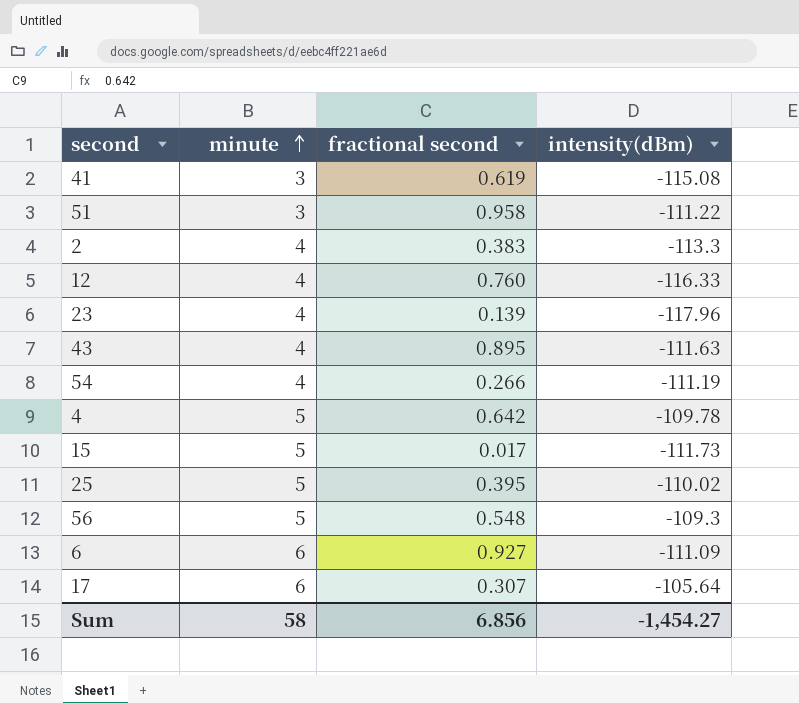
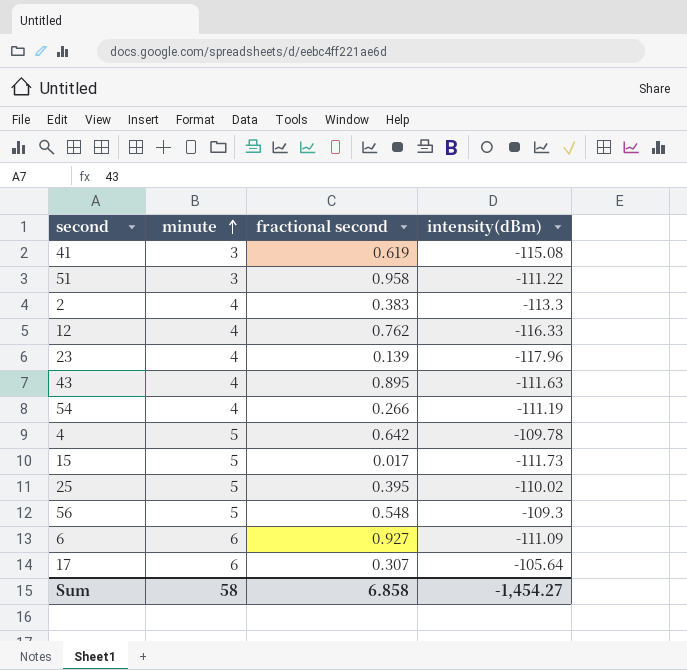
12 | fractional second: 0.760 -> 0.762
Sum | fractional second: 6.856 -> 6.858

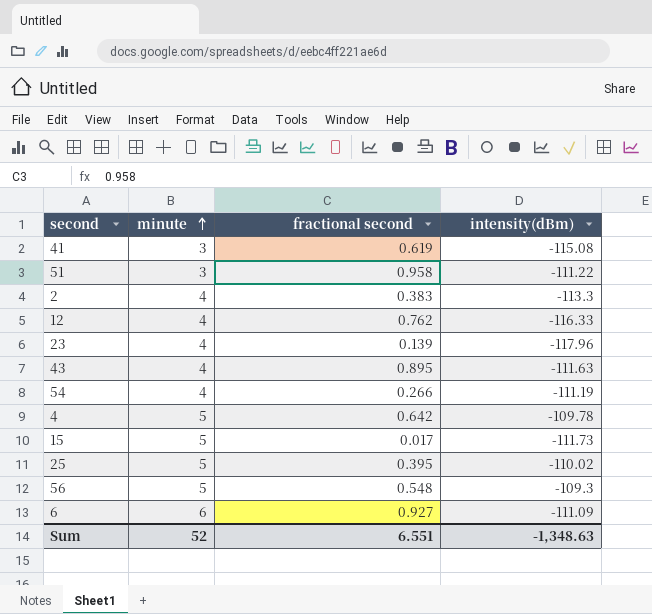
row 17: 6 | 0.307 | -105.64 -> none
Sum | minute: 58 -> 52
Sum | fractional second: 6.858 -> 6.551
Sum | intensity(dBm): -1,454.27 -> -1,348.63

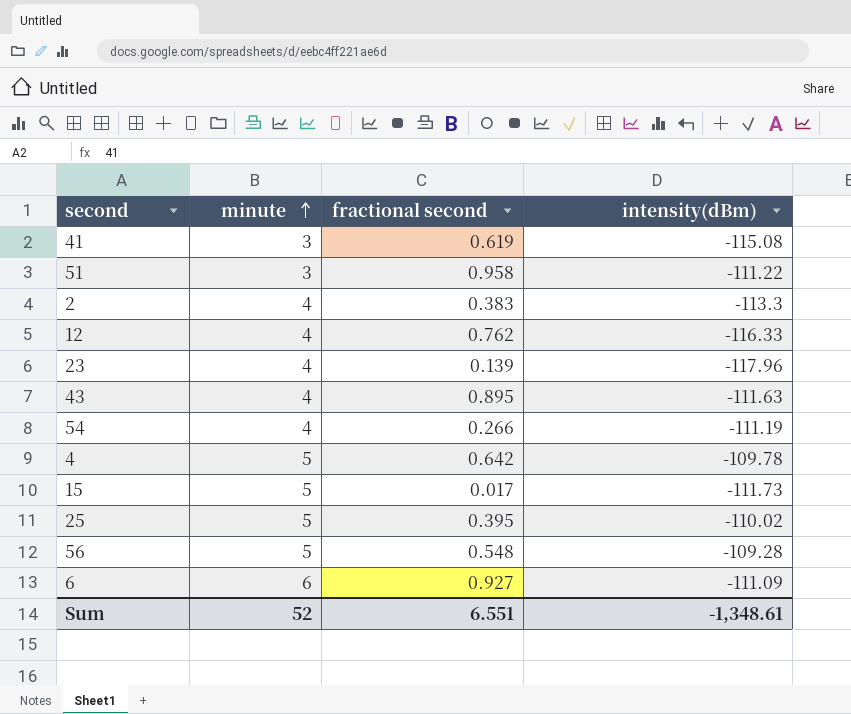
56 | intensity(dBm): -109.3 -> -109.28
Sum | intensity(dBm): -1,348.63 -> -1,348.61

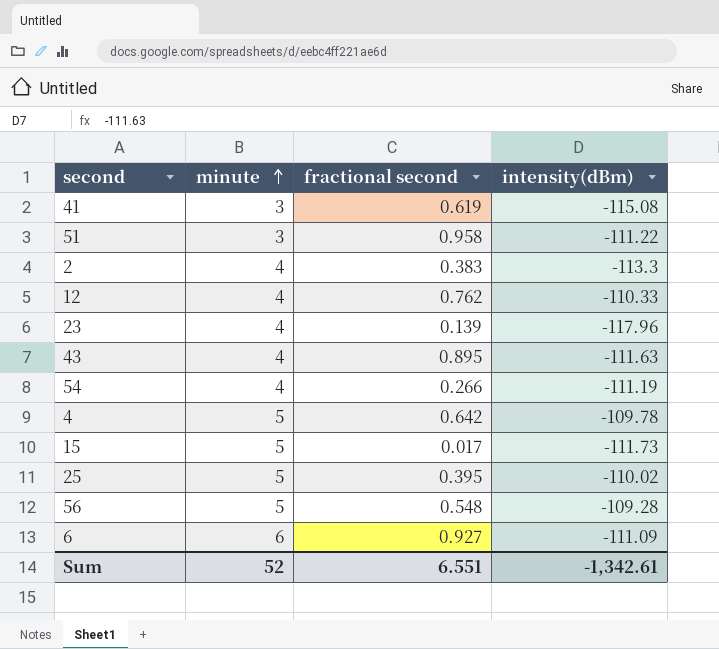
12 | intensity(dBm): -116.33 -> -110.33
Sum | intensity(dBm): -1,348.61 -> -1,342.61

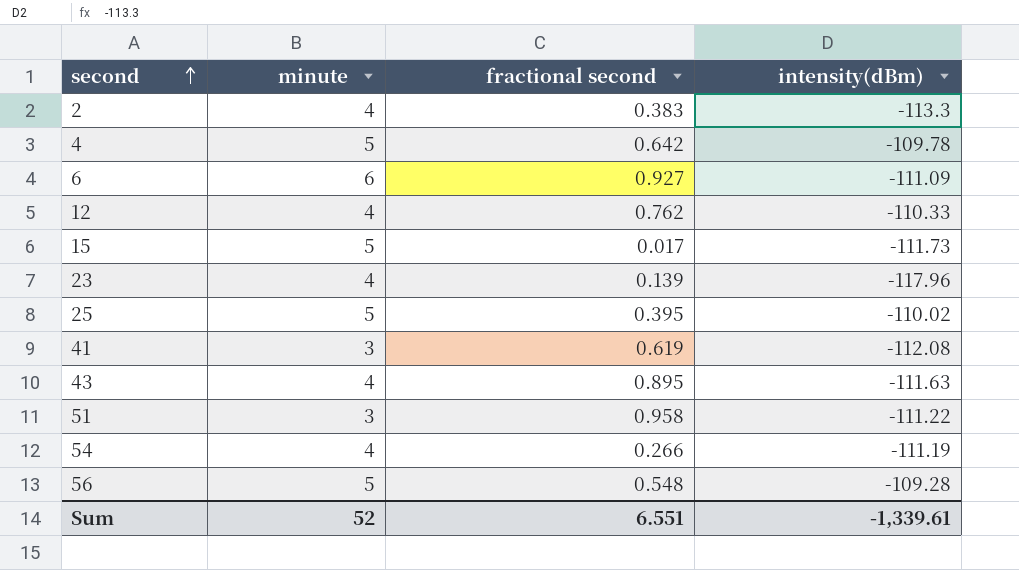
row order: minute ascending -> second ascending
41 | intensity(dBm): -115.08 -> -112.08
Sum | intensity(dBm): -1,342.61 -> -1,339.61

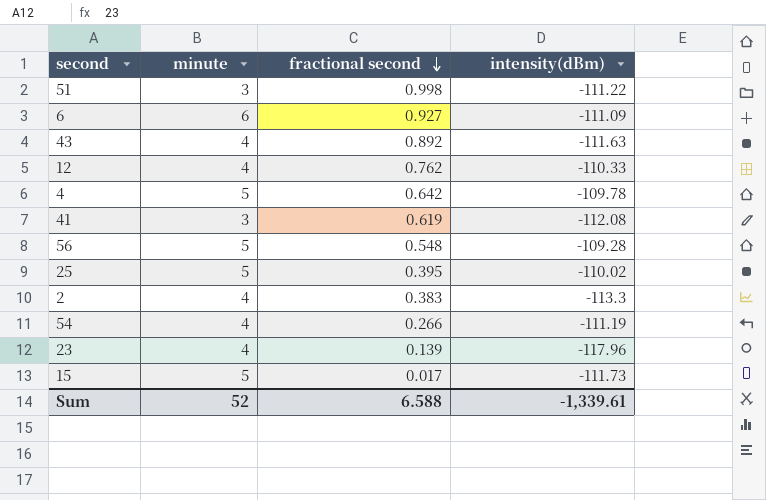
row order: second ascending -> fractional second descending
51 | fractional second: 0.958 -> 0.998
43 | fractional second: 0.895 -> 0.892
Sum | fractional second: 6.551 -> 6.588

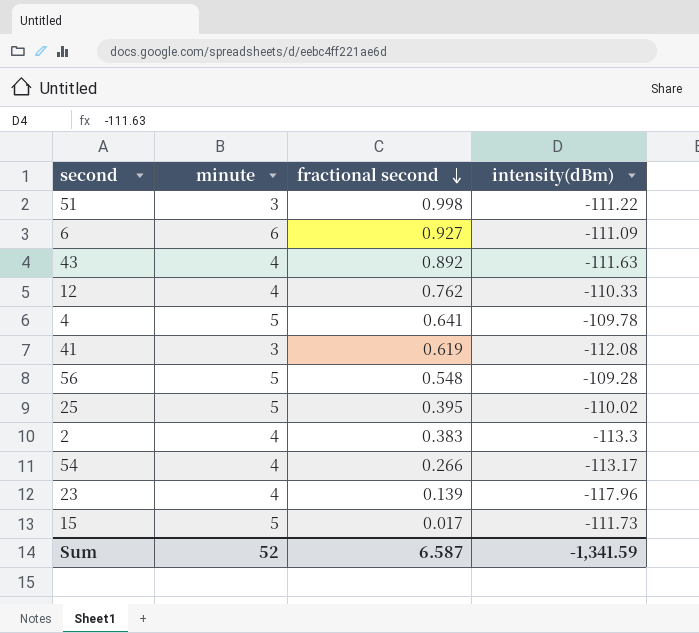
4 | fractional second: 0.642 -> 0.641
54 | intensity(dBm): -111.19 -> -113.17
Sum | fractional second: 6.588 -> 6.587
Sum | intensity(dBm): -1,339.61 -> -1,341.59

